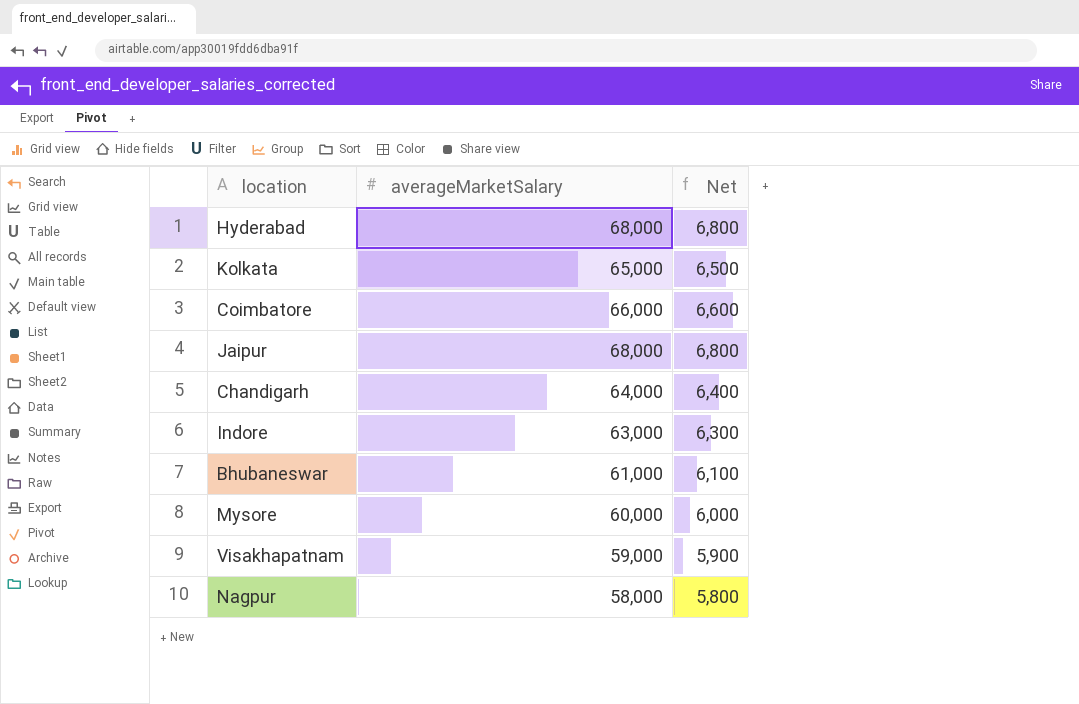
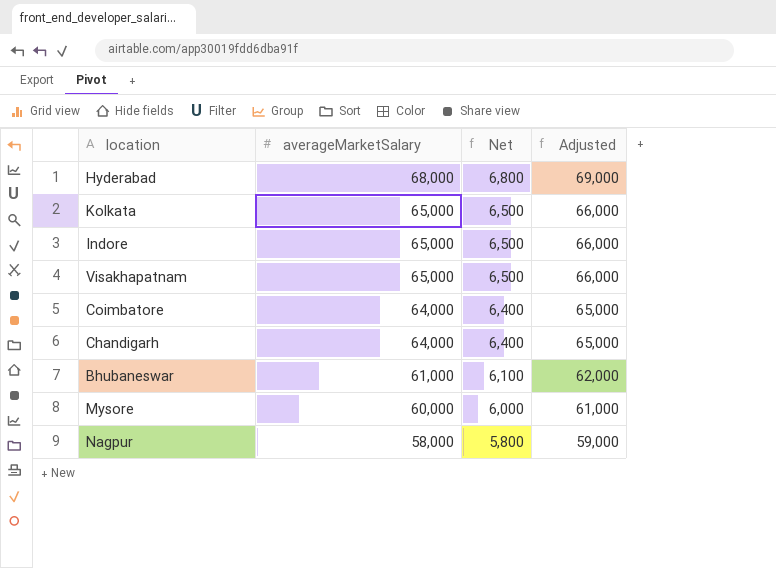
row order: none -> averageMarketSalary descending
column Adjusted | formula: none -> [averageMarketSalary] + 1000
row Jaipur: 68,000 | 6,800 -> none
Indore | averageMarketSalary: 63,000 -> 65,000
Indore | Net: 6,300 -> 6,500
Visakhapatnam | averageMarketSalary: 59,000 -> 65,000
Visakhapatnam | Net: 5,900 -> 6,500
Coimbatore | averageMarketSalary: 66,000 -> 64,000
Coimbatore | Net: 6,600 -> 6,400

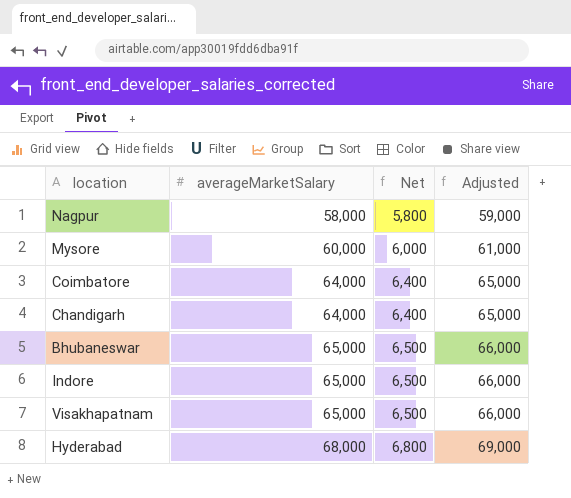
row order: averageMarketSalary descending -> averageMarketSalary ascending
row Kolkata: 65,000 | 6,500 | 66,000 -> none
Bhubaneswar | averageMarketSalary: 61,000 -> 65,000
Bhubaneswar | Net: 6,100 -> 6,500
Bhubaneswar | Adjusted: 62,000 -> 66,000

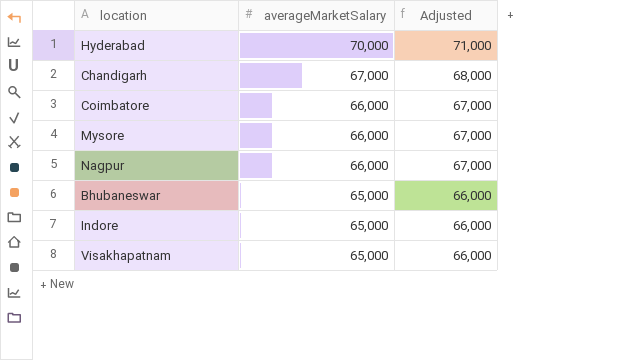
row order: averageMarketSalary ascending -> averageMarketSalary descending
column Net | formula: [averageMarketSalary] * 0.1 -> none
Hyderabad | averageMarketSalary: 68,000 -> 70,000
Hyderabad | Adjusted: 69,000 -> 71,000
Chandigarh | averageMarketSalary: 64,000 -> 67,000
Chandigarh | Adjusted: 65,000 -> 68,000
Coimbatore | averageMarketSalary: 64,000 -> 66,000
Coimbatore | Adjusted: 65,000 -> 67,000
Mysore | averageMarketSalary: 60,000 -> 66,000
Mysore | Adjusted: 61,000 -> 67,000
Nagpur | averageMarketSalary: 58,000 -> 66,000
Nagpur | Adjusted: 59,000 -> 67,000

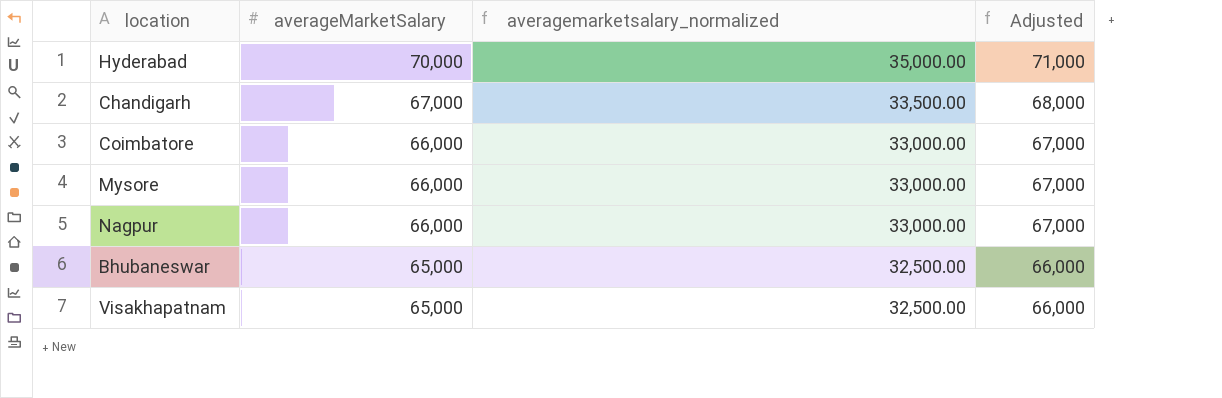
column averagemarketsalary_normalized | formula: none -> [averageMarketSalary] * 0.5
row Indore: 65,000 | 66,000 -> none

